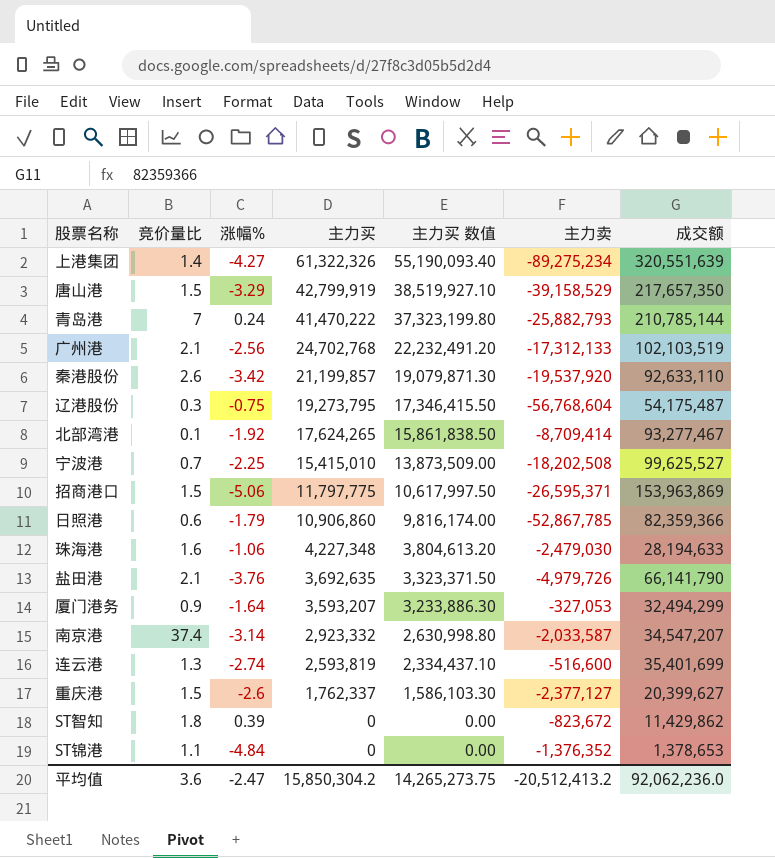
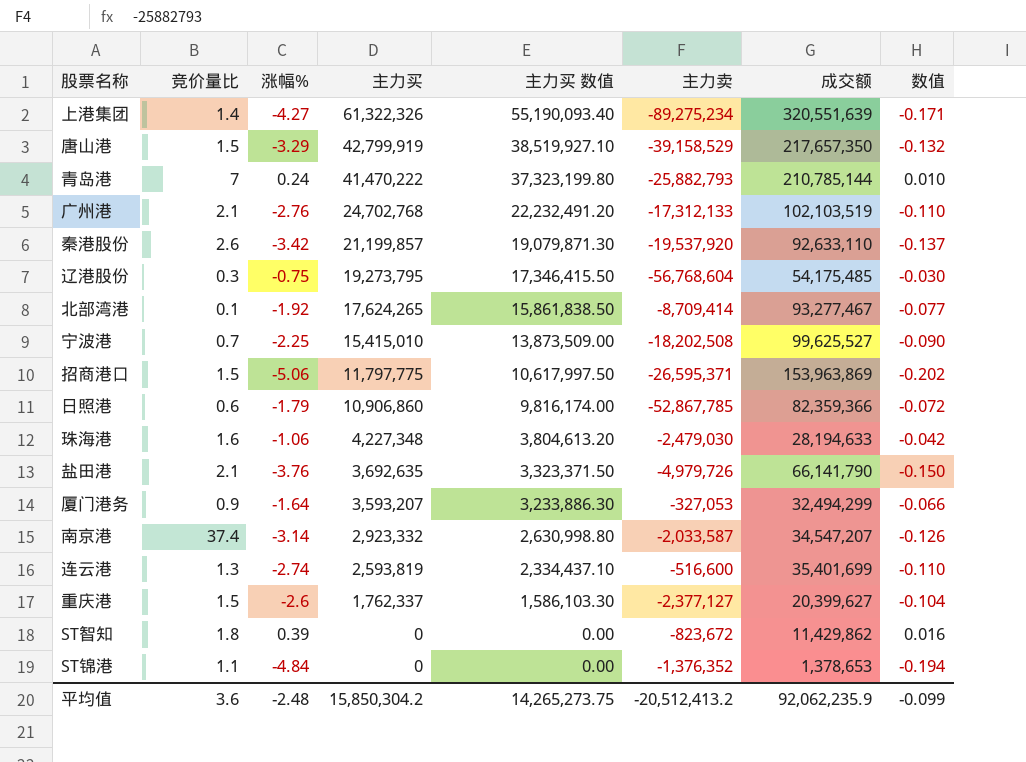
column 数值 | formula: none -> [涨幅%] * 0.04
广州港 | 涨幅%: -2.56 -> -2.76
辽港股份 | 成交额: 54,175,487 -> 54,175,485
平均值 | 涨幅%: -2.47 -> -2.48
平均值 | 成交额: 92,062,236.0 -> 92,062,235.9

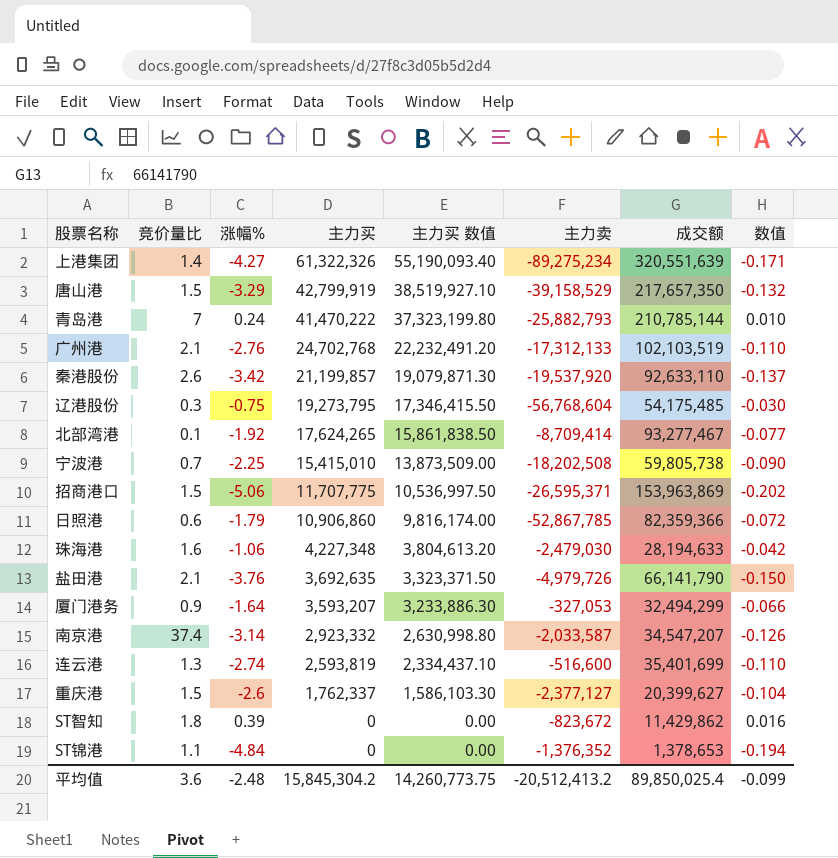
宁波港 | 成交额: 99,625,527 -> 59,805,738
招商港口 | 主力买: 11,797,775 -> 11,707,775
招商港口 | 主力买 数值: 10,617,997.50 -> 10,536,997.50
平均值 | 主力买: 15,850,304.2 -> 15,845,304.2
平均值 | 主力买 数值: 14,265,273.75 -> 14,260,773.75
平均值 | 成交额: 92,062,235.9 -> 89,850,025.4

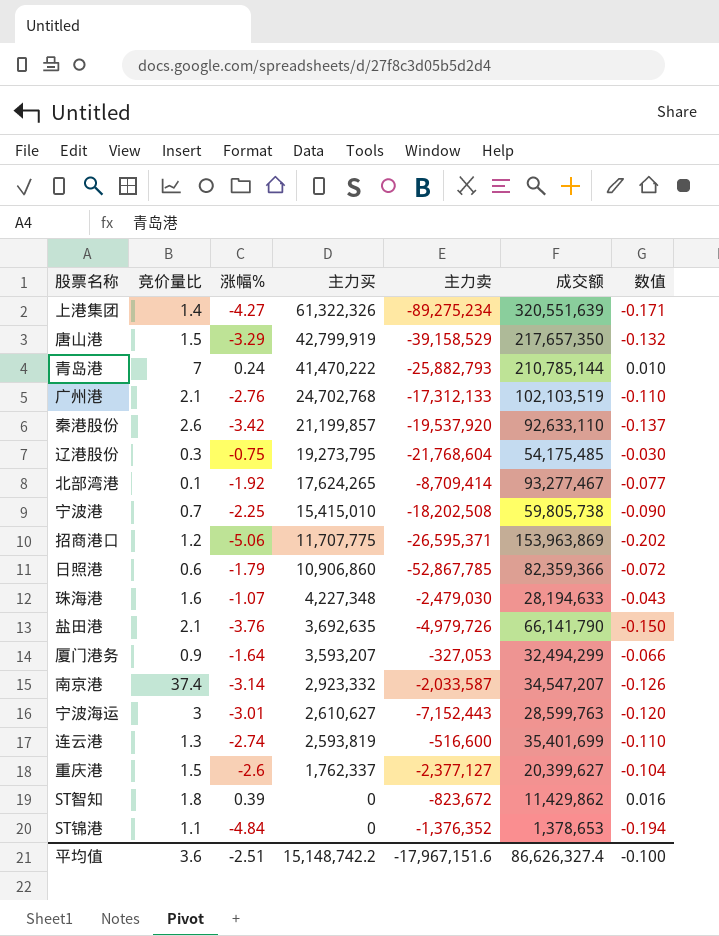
column 主力买 数值 | formula: [主力买] * 0.9 -> none
辽港股份 | 主力卖: -56,768,604 -> -21,768,604
招商港口 | 竞价量比: 1.5 -> 1.2
珠海港 | 涨幅%: -1.06 -> -1.07
珠海港 | 数值: -0.042 -> -0.043
row 宁波海运: none -> 3 | -3.01 | 2,610,627 | -7,152,443 | 28,599,763 | -0.120
平均值 | 涨幅%: -2.48 -> -2.51
平均值 | 主力买: 15,845,304.2 -> 15,148,742.2
平均值 | 主力卖: -20,512,413.2 -> -17,967,151.6
平均值 | 成交额: 89,850,025.4 -> 86,626,327.4
平均值 | 数值: -0.099 -> -0.100

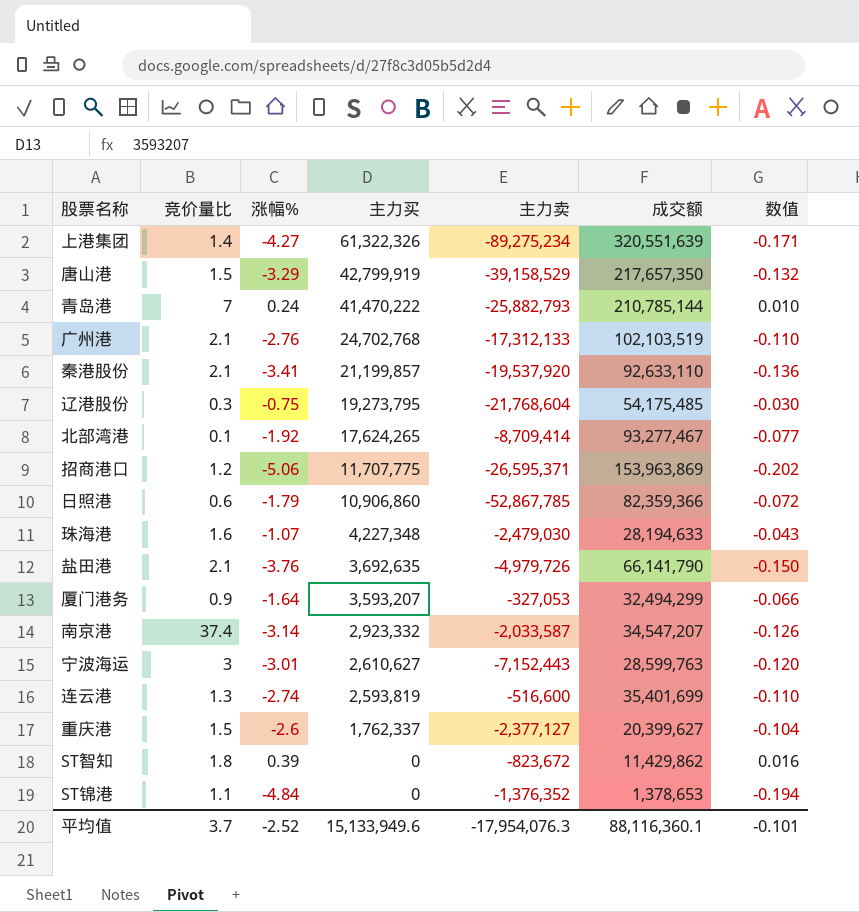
row 宁波港: 0.7 | -2.25 | 15,415,010 | -18,202,508 | 59,805,738 | -0.090 -> none
秦港股份 | 竞价量比: 2.6 -> 2.1
秦港股份 | 涨幅%: -3.42 -> -3.41
秦港股份 | 数值: -0.137 -> -0.136
平均值 | 竞价量比: 3.6 -> 3.7
平均值 | 涨幅%: -2.51 -> -2.52
平均值 | 主力买: 15,148,742.2 -> 15,133,949.6
平均值 | 主力卖: -17,967,151.6 -> -17,954,076.3
平均值 | 成交额: 86,626,327.4 -> 88,116,360.1
平均值 | 数值: -0.100 -> -0.101

